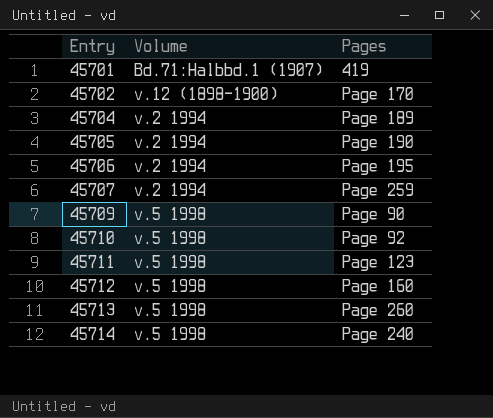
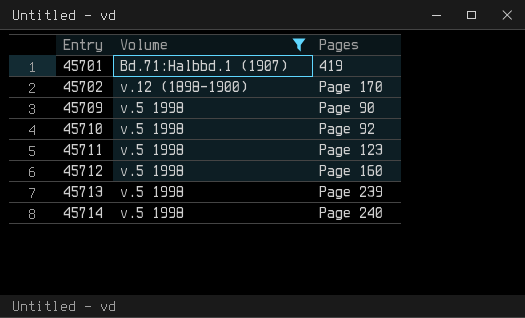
filter: none -> Volume != v.2 1994
45713 | Pages: Page 260 -> Page 239

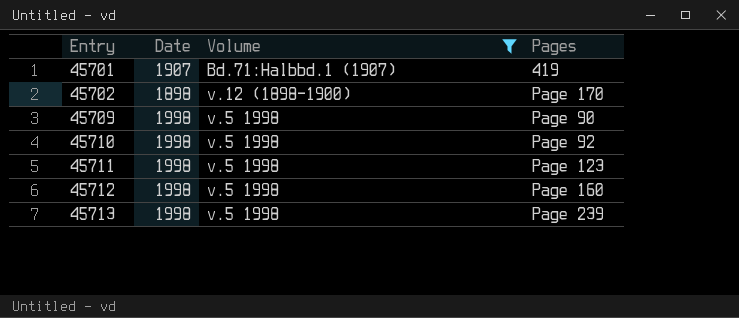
column Date | position: none -> 2
row 45714: v.5 1998 | Page 240 -> none

